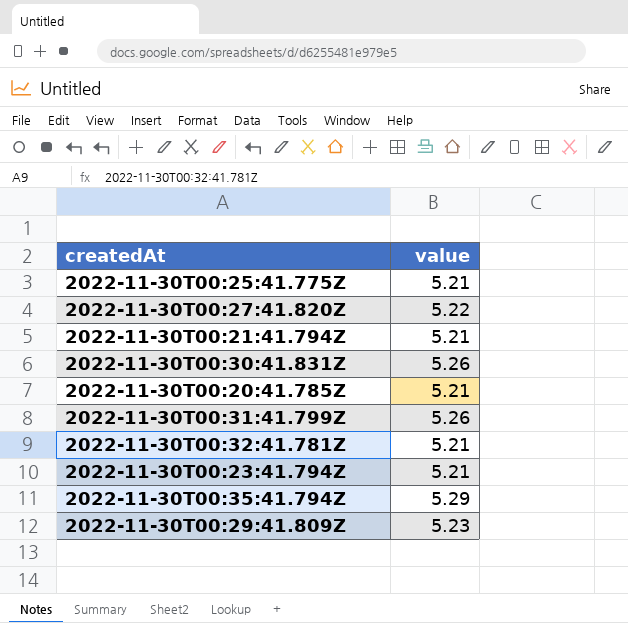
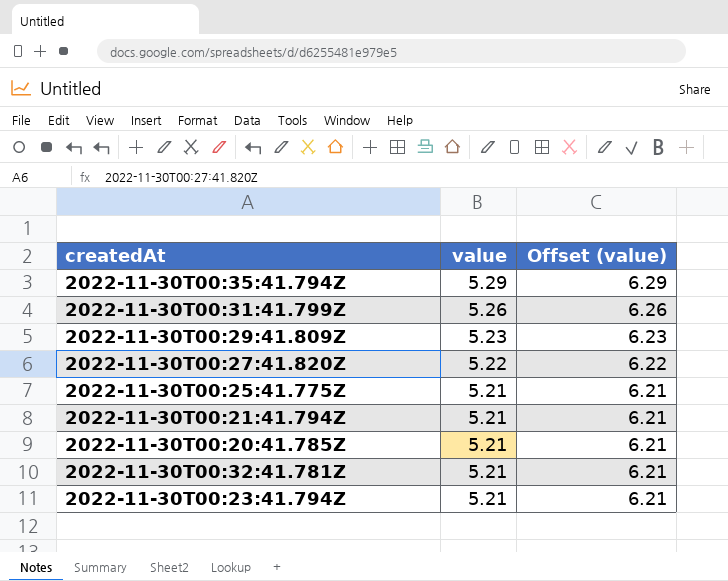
row order: none -> value descending
column Offset (value) | formula: none -> [value] + 1
row 2022-11-30T00:30:41.831Z: 5.26 -> none

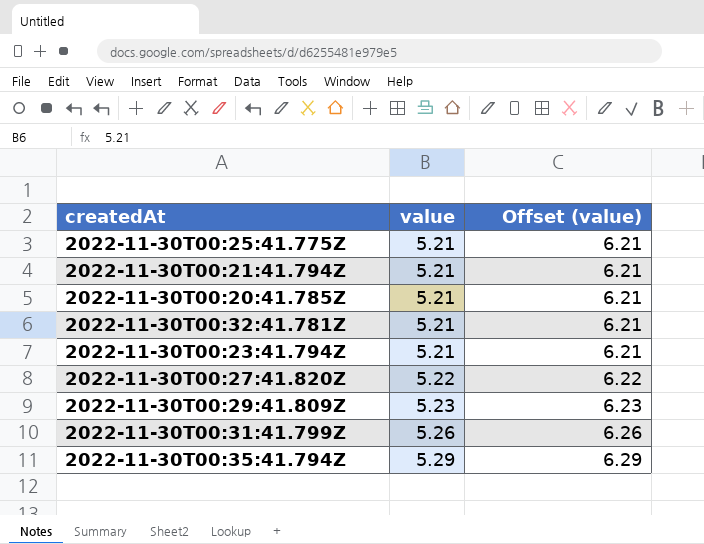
row order: value descending -> value ascending

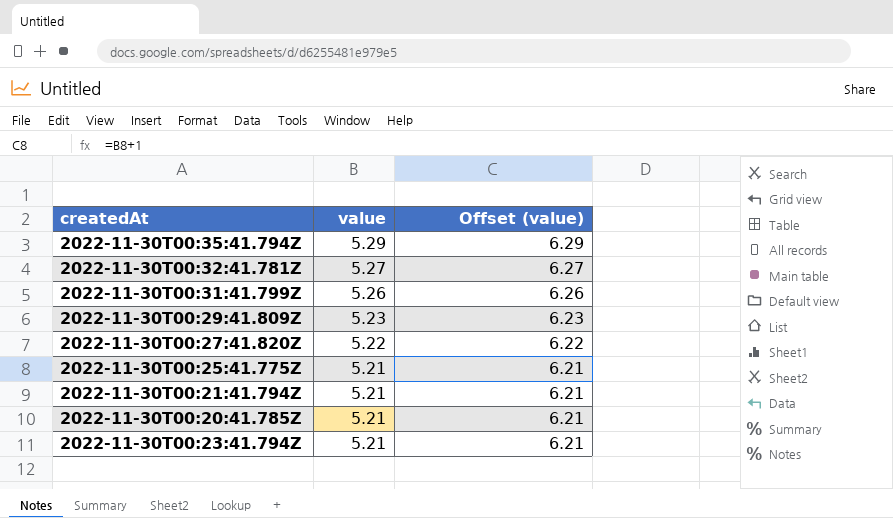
row order: value ascending -> value descending
2022-11-30T00:32:41.781Z | value: 5.21 -> 5.27
2022-11-30T00:32:41.781Z | Offset (value): 6.21 -> 6.27

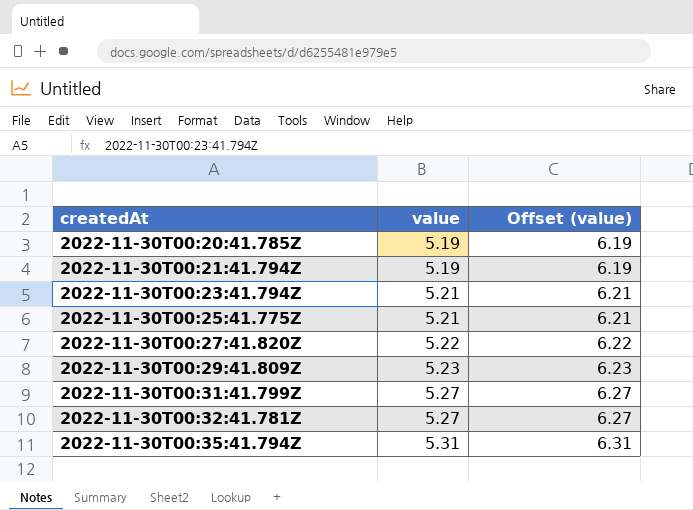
row order: value descending -> createdAt ascending
2022-11-30T00:20:41.785Z | value: 5.21 -> 5.19
2022-11-30T00:20:41.785Z | Offset (value): 6.21 -> 6.19
2022-11-30T00:21:41.794Z | value: 5.21 -> 5.19
2022-11-30T00:21:41.794Z | Offset (value): 6.21 -> 6.19
2022-11-30T00:31:41.799Z | value: 5.26 -> 5.27
2022-11-30T00:31:41.799Z | Offset (value): 6.26 -> 6.27
2022-11-30T00:35:41.794Z | value: 5.29 -> 5.31
2022-11-30T00:35:41.794Z | Offset (value): 6.29 -> 6.31

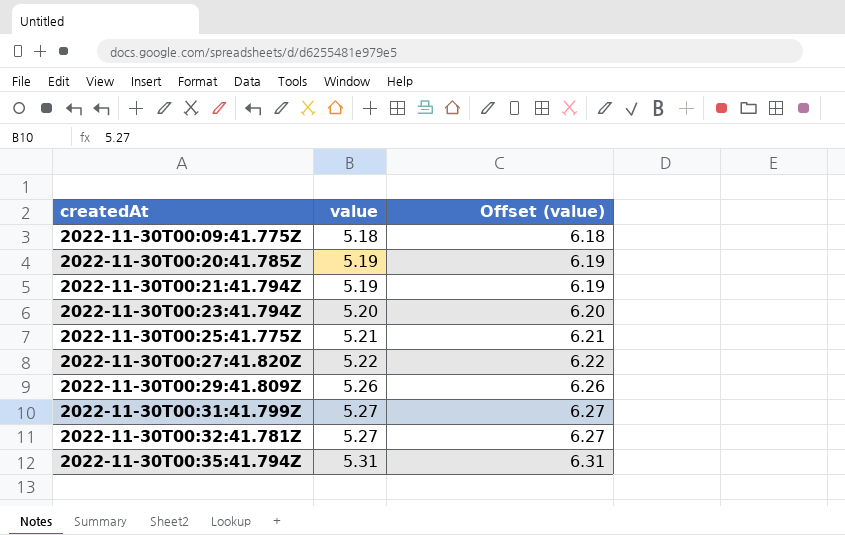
row 2022-11-30T00:09:41.775Z: none -> 5.18 | 6.18
2022-11-30T00:23:41.794Z | value: 5.21 -> 5.20
2022-11-30T00:23:41.794Z | Offset (value): 6.21 -> 6.20
2022-11-30T00:29:41.809Z | value: 5.23 -> 5.26
2022-11-30T00:29:41.809Z | Offset (value): 6.23 -> 6.26

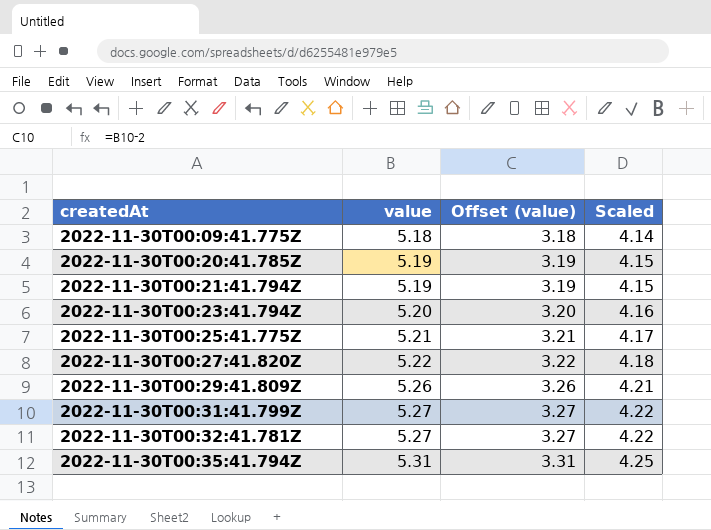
column Offset (value) | formula: [value] + 1 -> [value] - 2
column Scaled | formula: none -> [value] * 0.8

